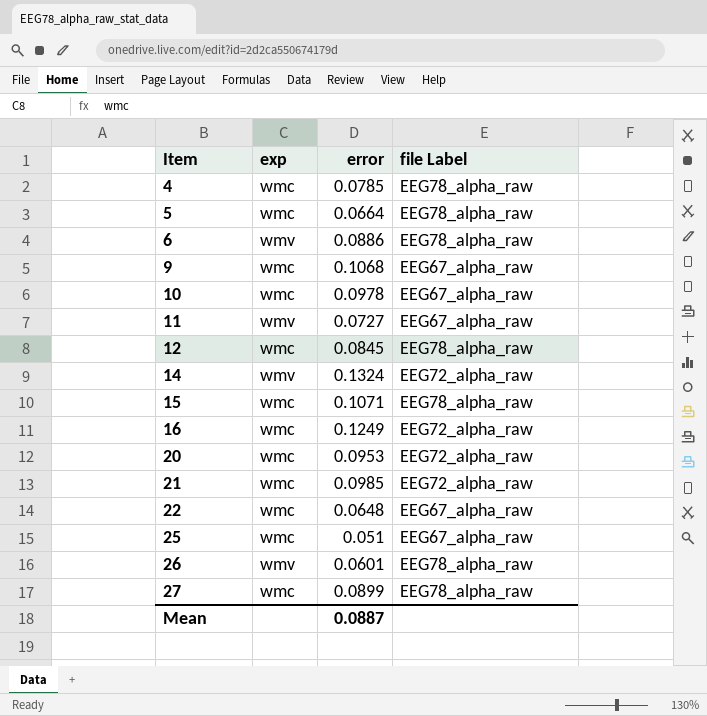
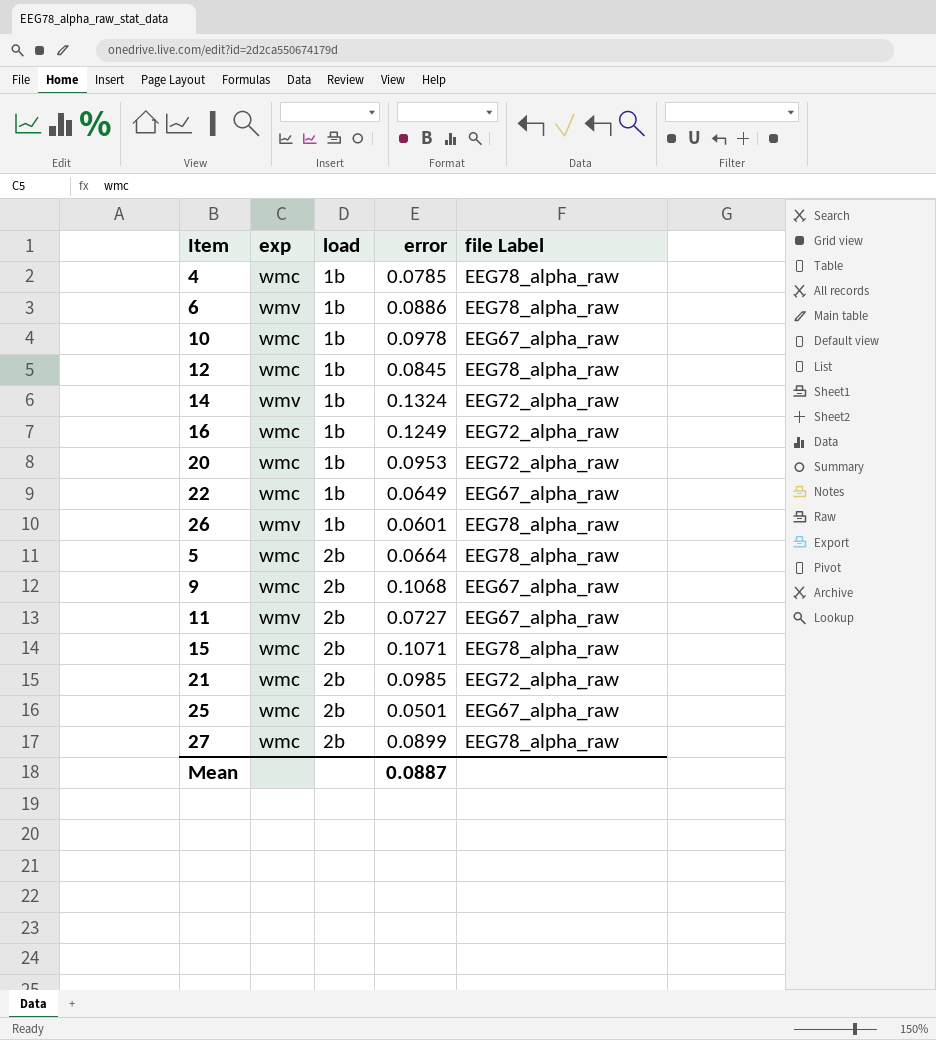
row order: Item ascending -> load ascending
column load | position: none -> 3
22 | error: 0.0648 -> 0.0649
25 | error: 0.051 -> 0.0501

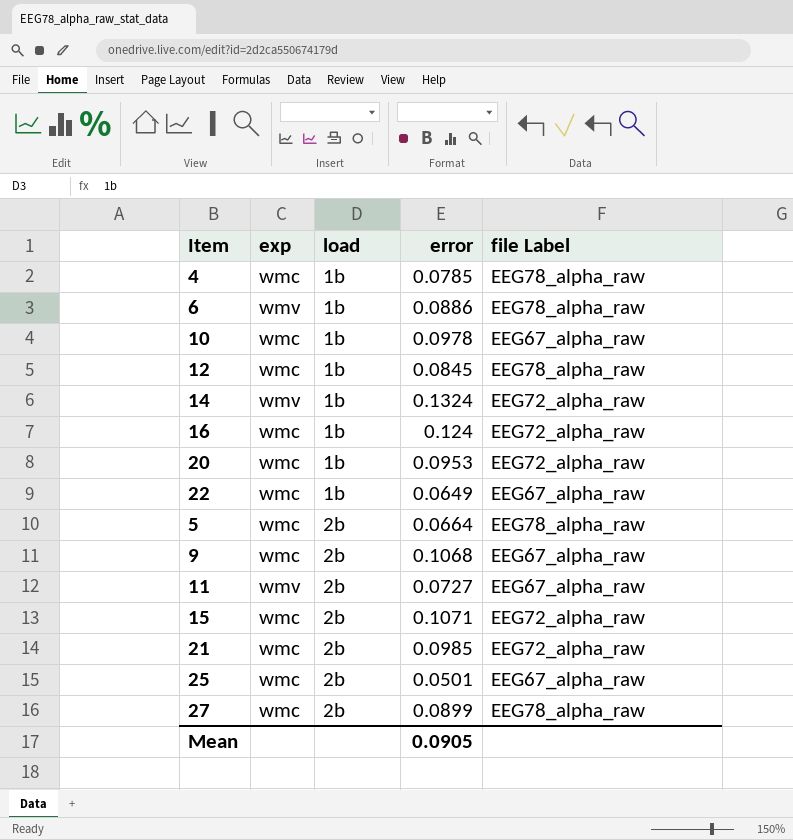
row 26: wmv | 1b | 0.0601 | EEG78_alpha_raw -> none
16 | error: 0.1249 -> 0.124
15 | file Label: EEG78_alpha_raw -> EEG72_alpha_raw
Mean | error: 0.0887 -> 0.0905

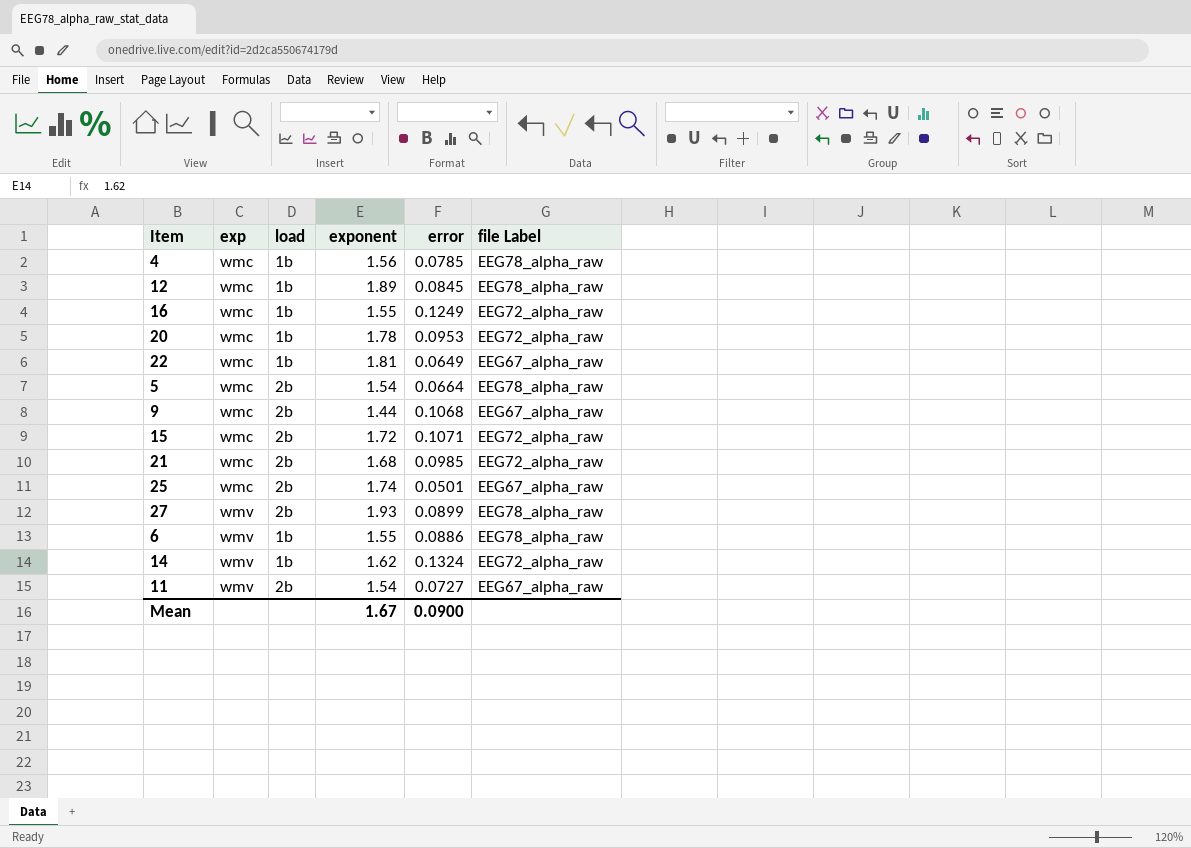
row order: load ascending -> exp ascending
column exponent | position: none -> 4
row 10: wmc | 1b | 0.0978 | EEG67_alpha_raw -> none
16 | error: 0.124 -> 0.1249
27 | exp: wmc -> wmv
Mean | error: 0.0905 -> 0.0900

